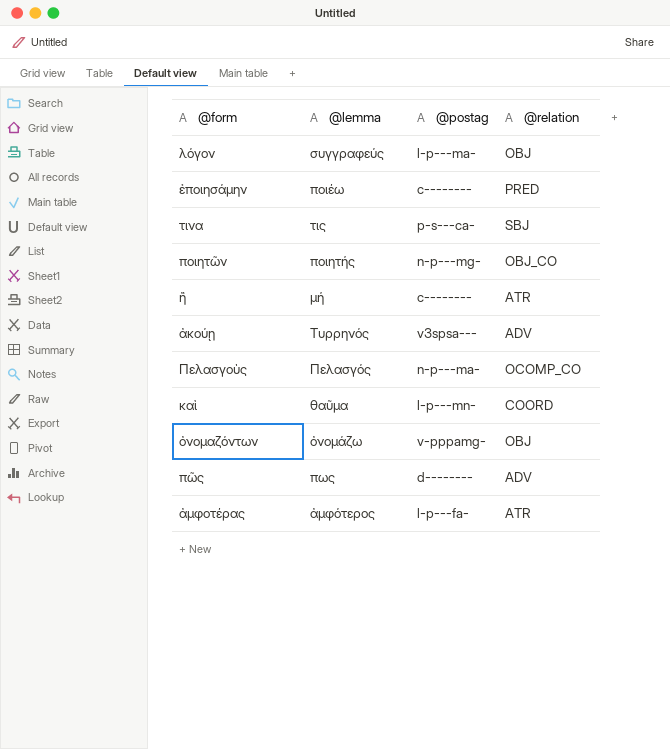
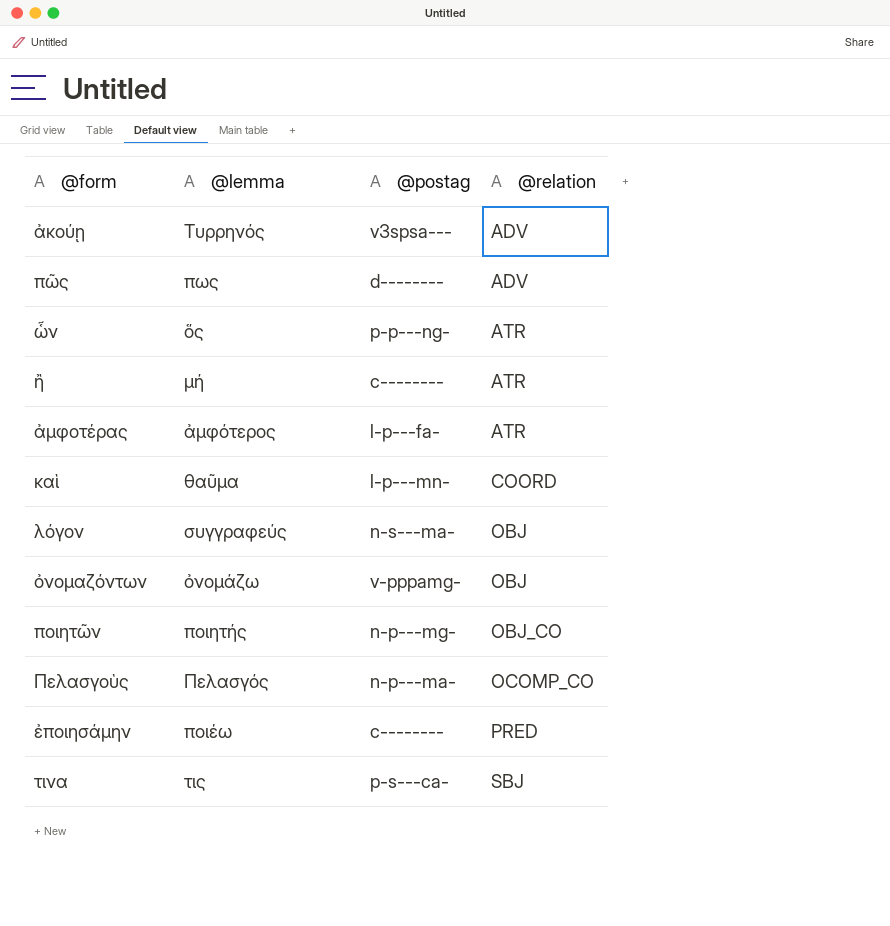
row order: none -> @relation ascending
row ὧν: none -> ὅς | p-p---ng- | ATR
λόγον | @postag: l-p---ma- -> n-s---ma-

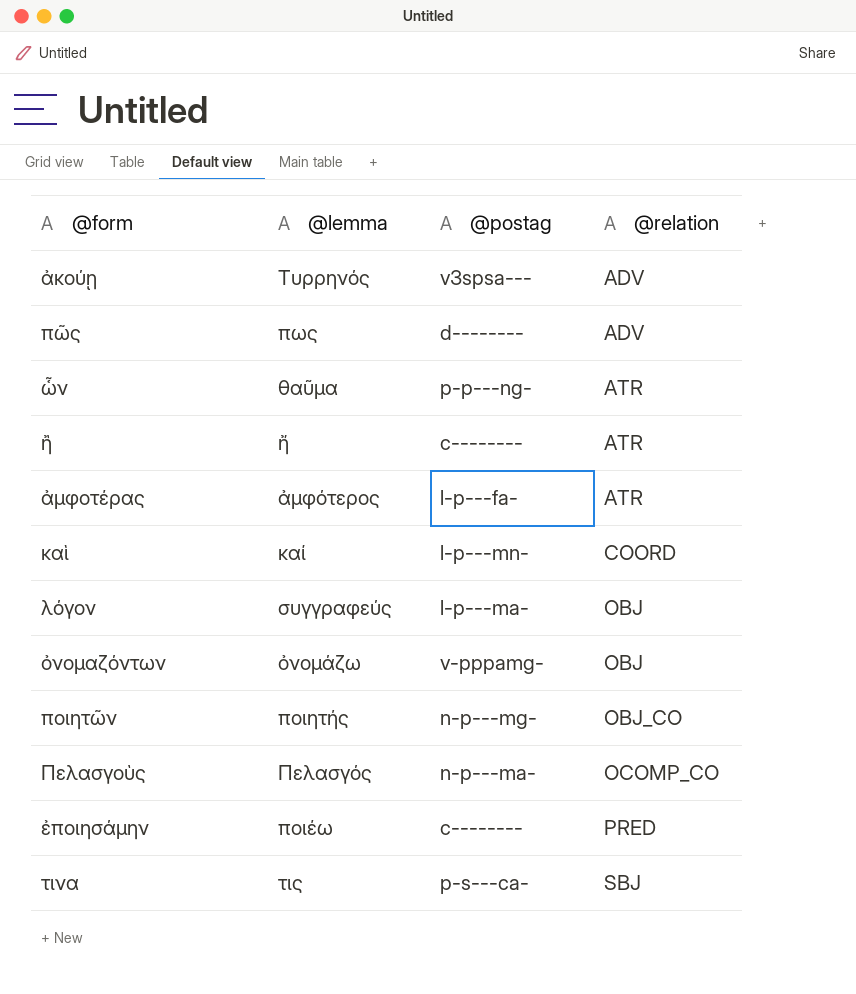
ὧν | @lemma: ὅς -> θαῦμα
ἢ | @lemma: μή -> ἤ
καὶ | @lemma: θαῦμα -> καί
λόγον | @postag: n-s---ma- -> l-p---ma-

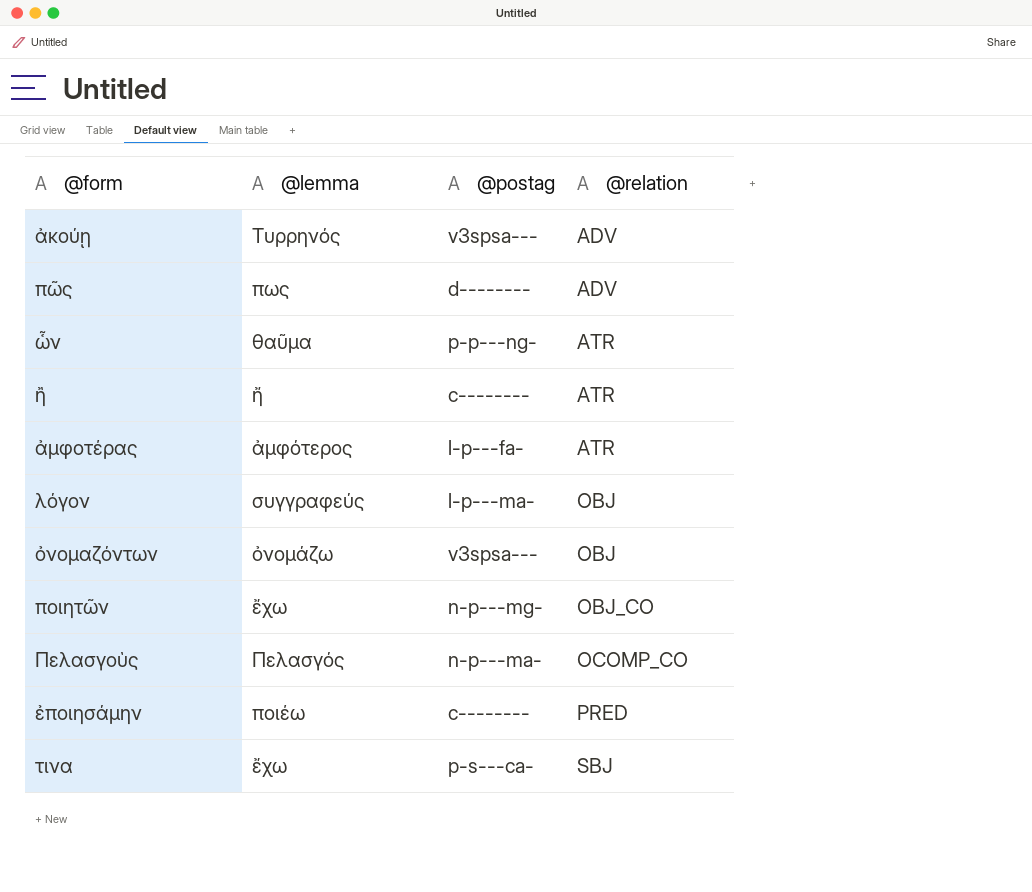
row καὶ: καί | l-p---mn- | COORD -> none
ὀνομαζόντων | @postag: v-pppamg- -> v3spsa---
ποιητῶν | @lemma: ποιητής -> ἔχω
τινα | @lemma: τις -> ἔχω

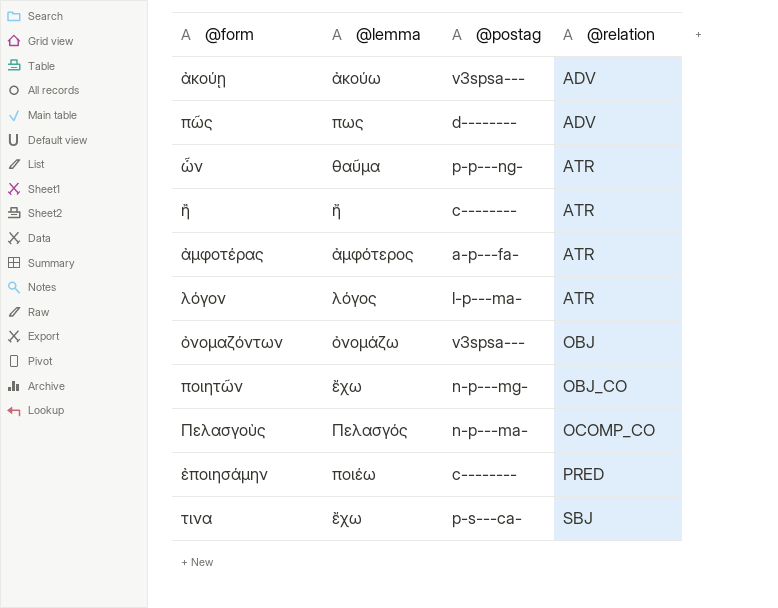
ἀκούῃ | @lemma: Τυρρηνός -> ἀκούω
ἀμφοτέρας | @postag: l-p---fa- -> a-p---fa-
λόγον | @lemma: συγγραφεύς -> λόγος
λόγον | @relation: OBJ -> ATR

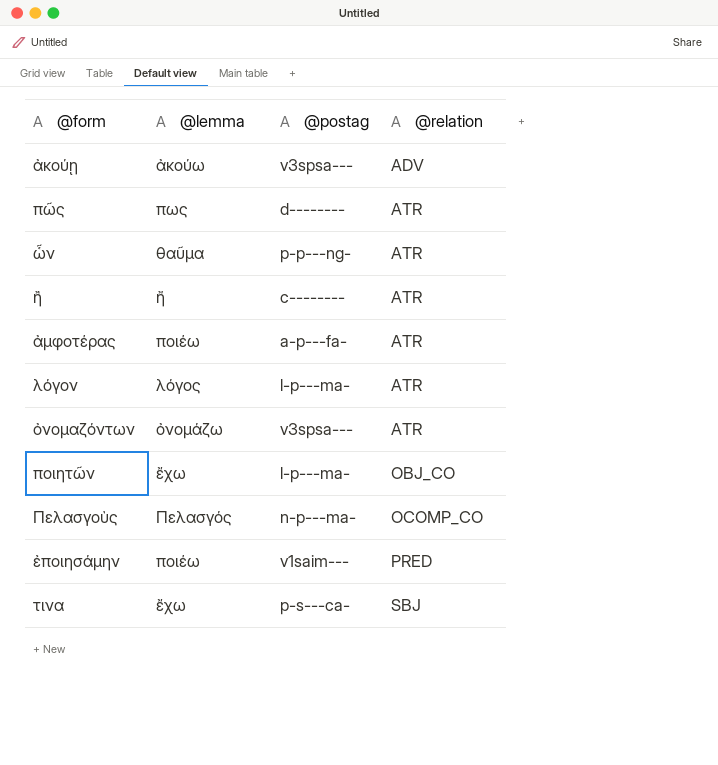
πῶς | @relation: ADV -> ATR
ἀμφοτέρας | @lemma: ἀμφότερος -> ποιέω
ὀνομαζόντων | @relation: OBJ -> ATR
ποιητῶν | @postag: n-p---mg- -> l-p---ma-
ἐποιησάμην | @postag: c-------- -> v1saim---

